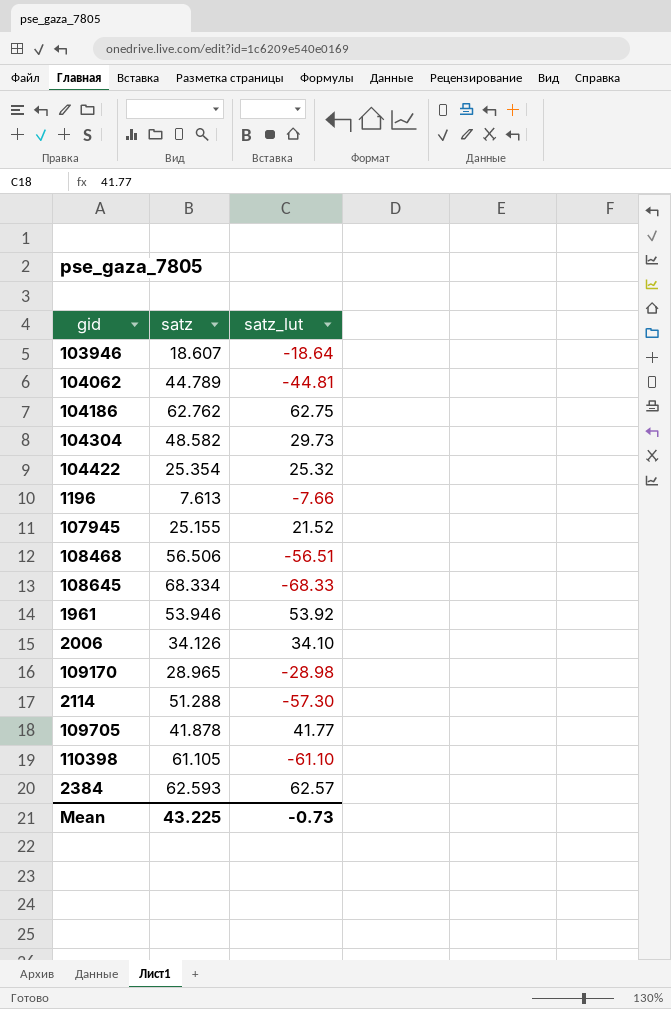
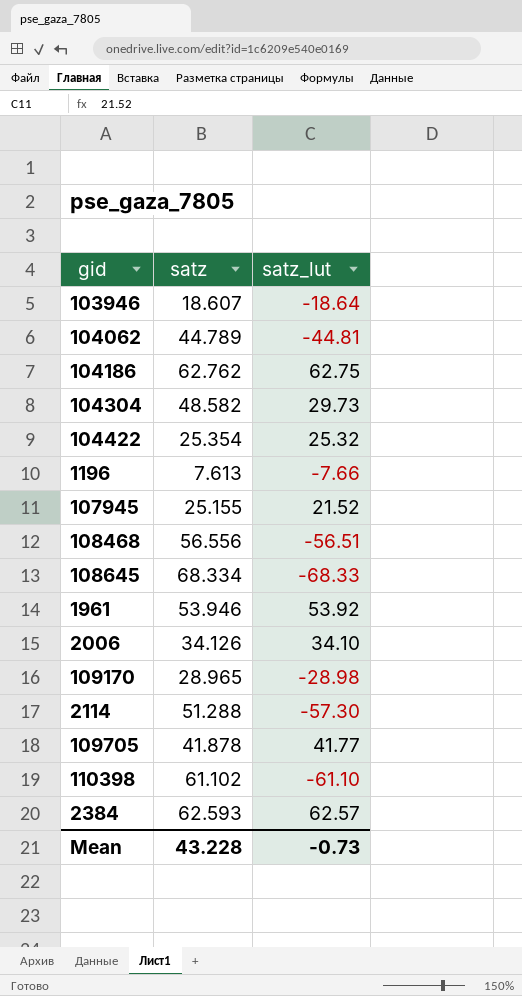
108468 | satz: 56.506 -> 56.556
110398 | satz: 61.105 -> 61.102
Mean | satz: 43.225 -> 43.228

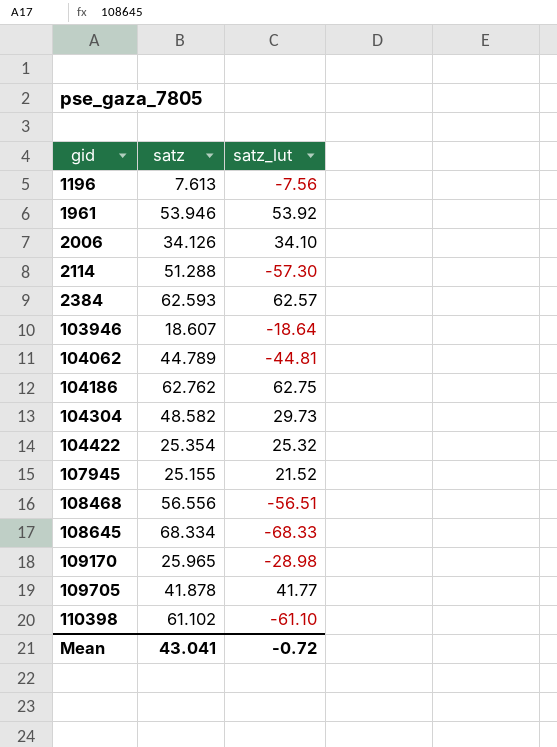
row order: none -> gid ascending
1196 | satz_lut: -7.66 -> -7.56
109170 | satz: 28.965 -> 25.965
Mean | satz: 43.228 -> 43.041
Mean | satz_lut: -0.73 -> -0.72

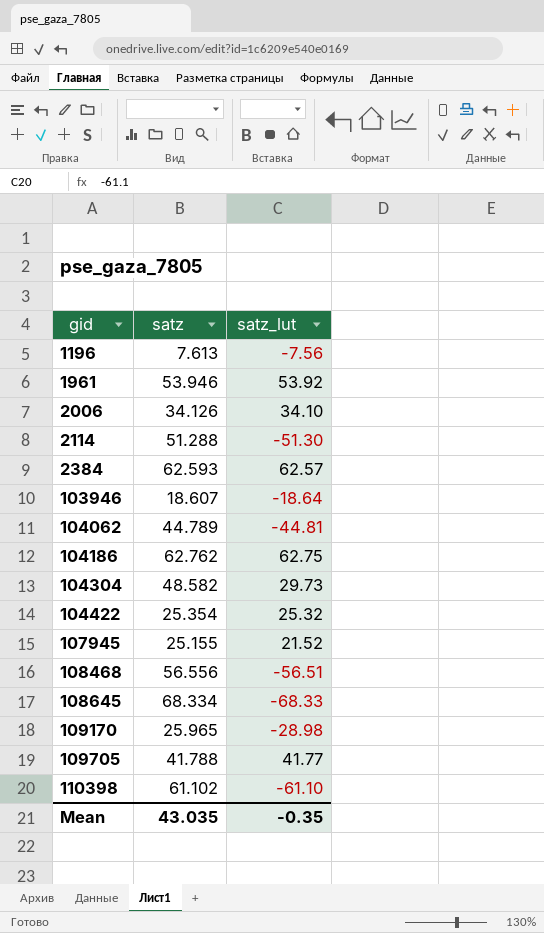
2114 | satz_lut: -57.30 -> -51.30
109705 | satz: 41.878 -> 41.788
Mean | satz: 43.041 -> 43.035
Mean | satz_lut: -0.72 -> -0.35

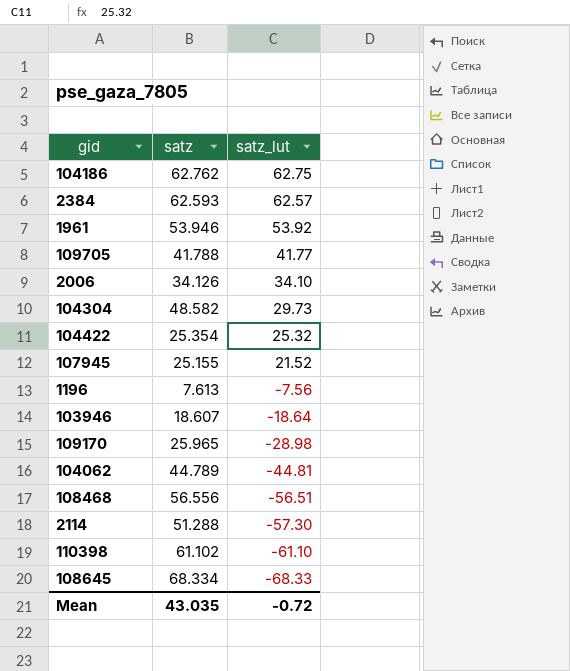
row order: gid ascending -> satz_lut descending
2114 | satz_lut: -51.30 -> -57.30
Mean | satz_lut: -0.35 -> -0.72

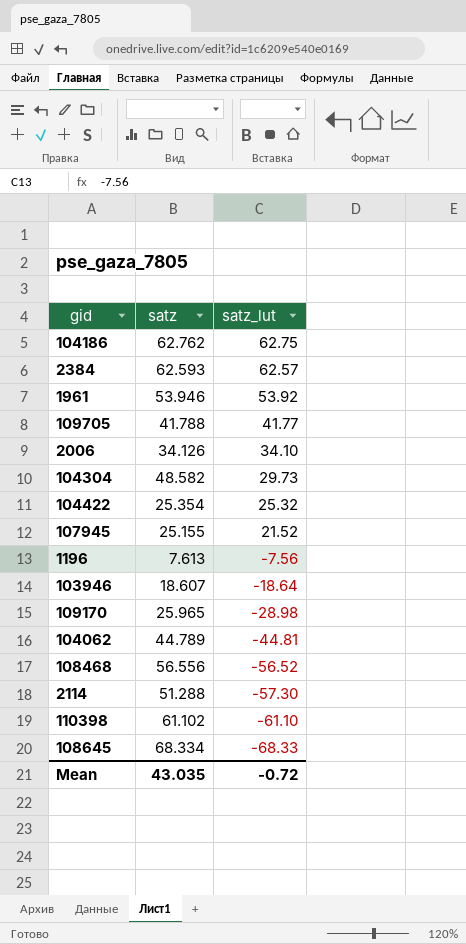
108468 | satz_lut: -56.51 -> -56.52

